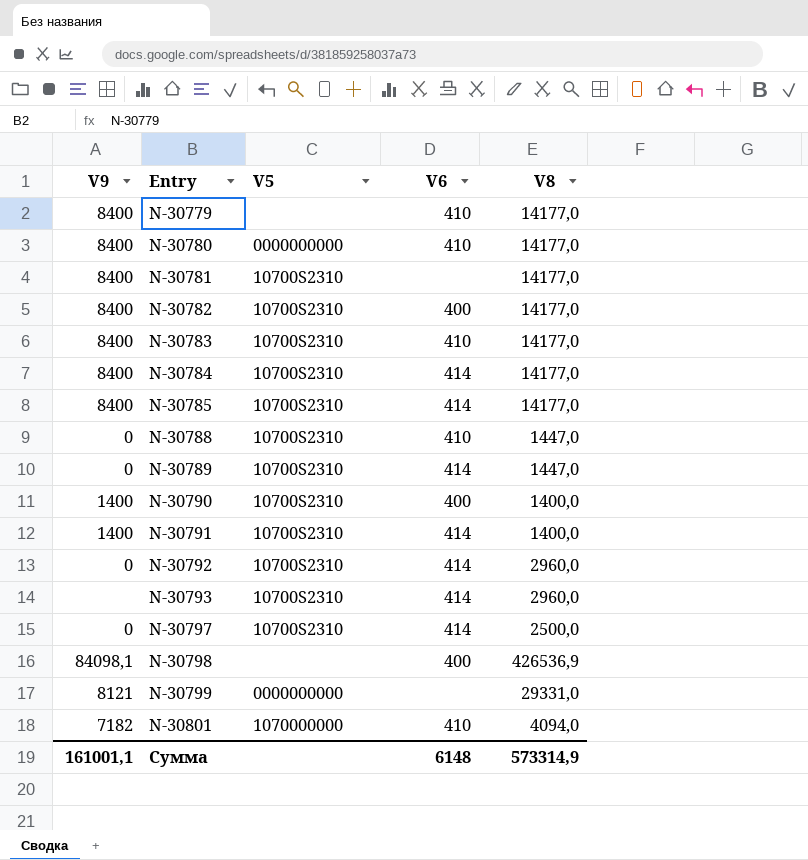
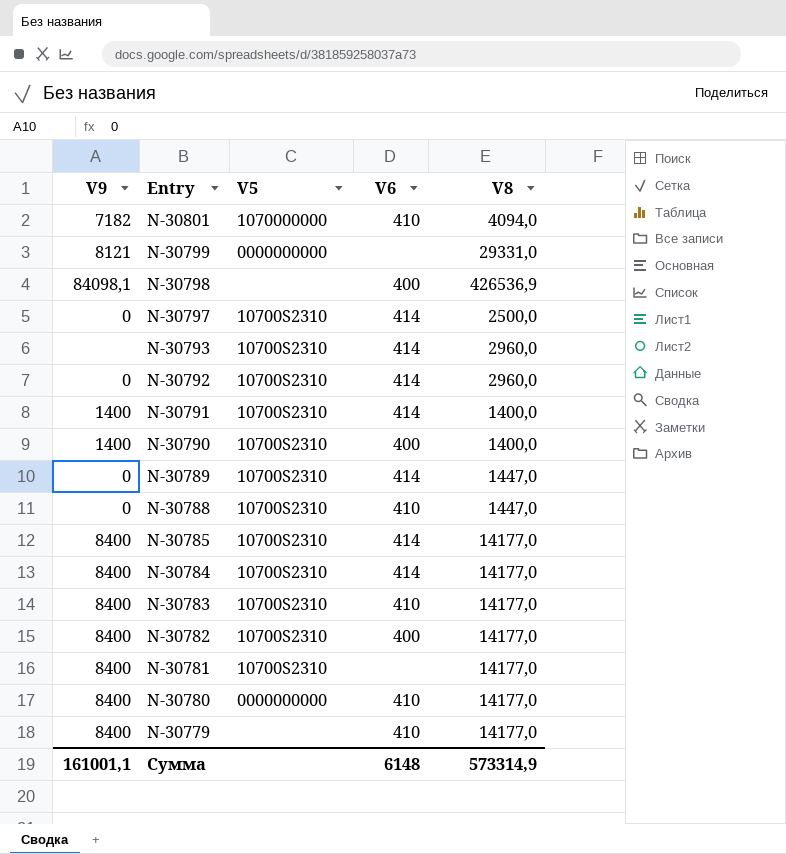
row order: Entry ascending -> Entry descending

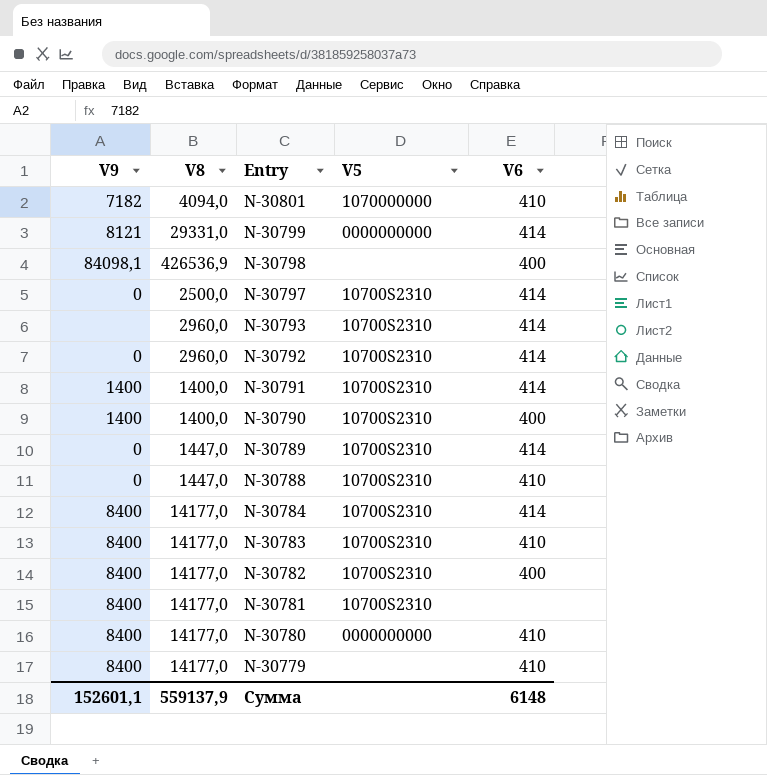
column V8 | position: 5 -> 2
row N-30785: 8400 | 10700S2310 | 414 | 14177,0 -> none
N-30799 | V6: none -> 414
Сумма | V9: 161001,1 -> 152601,1
Сумма | V8: 573314,9 -> 559137,9

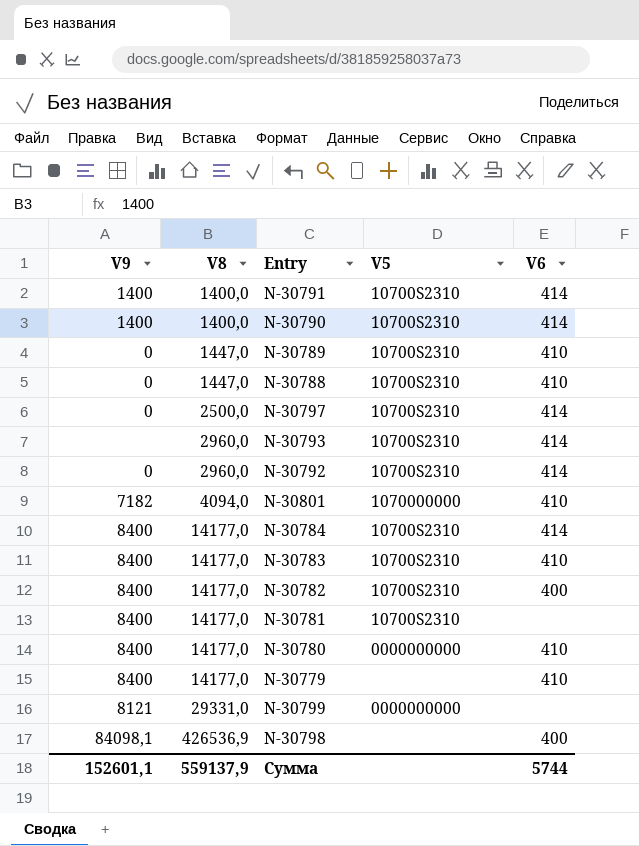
row order: Entry descending -> V8 ascending
N-30790 | V6: 400 -> 414
N-30789 | V6: 414 -> 410
N-30799 | V6: 414 -> none
Сумма | V6: 6148 -> 5744

